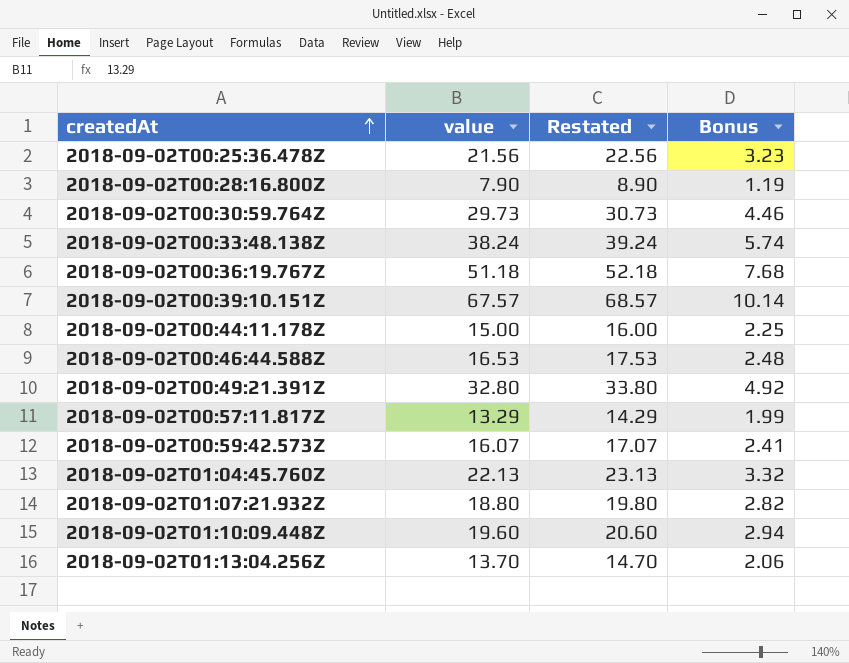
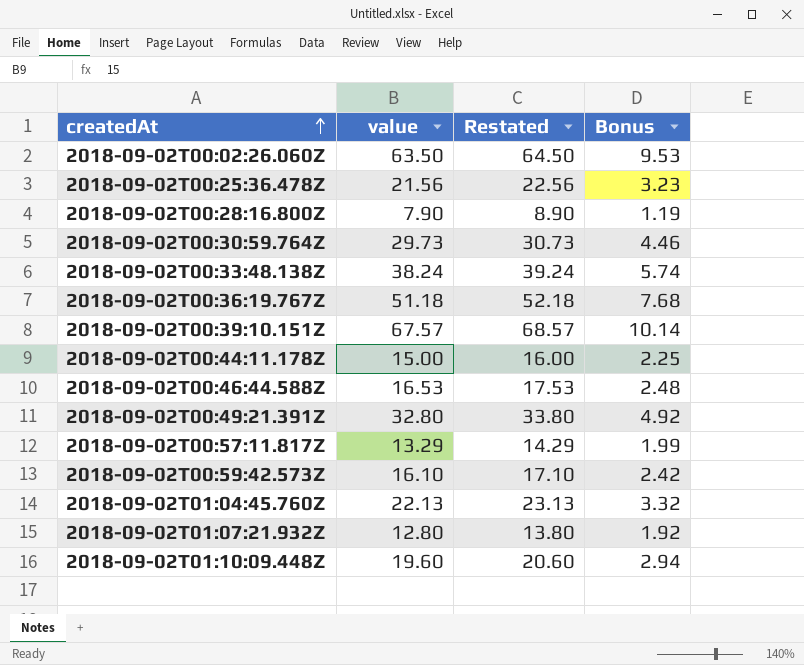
row 2018-09-02T01:13:04.256Z: 13.70 | 14.70 | 2.06 -> none
row 2018-09-02T00:02:26.060Z: none -> 63.50 | 64.50 | 9.53
2018-09-02T00:59:42.573Z | value: 16.07 -> 16.10
2018-09-02T00:59:42.573Z | Restated: 17.07 -> 17.10
2018-09-02T00:59:42.573Z | Bonus: 2.41 -> 2.42
2018-09-02T01:07:21.932Z | value: 18.80 -> 12.80
2018-09-02T01:07:21.932Z | Restated: 19.80 -> 13.80
2018-09-02T01:07:21.932Z | Bonus: 2.82 -> 1.92

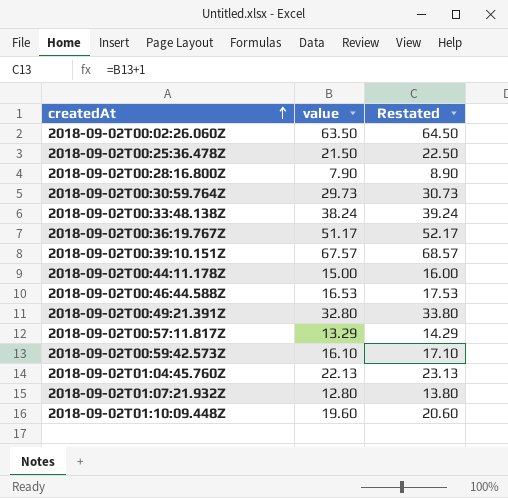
column Bonus | formula: [value] * 0.15 -> none
2018-09-02T00:25:36.478Z | value: 21.56 -> 21.50
2018-09-02T00:25:36.478Z | Restated: 22.56 -> 22.50
2018-09-02T00:36:19.767Z | value: 51.18 -> 51.17
2018-09-02T00:36:19.767Z | Restated: 52.18 -> 52.17

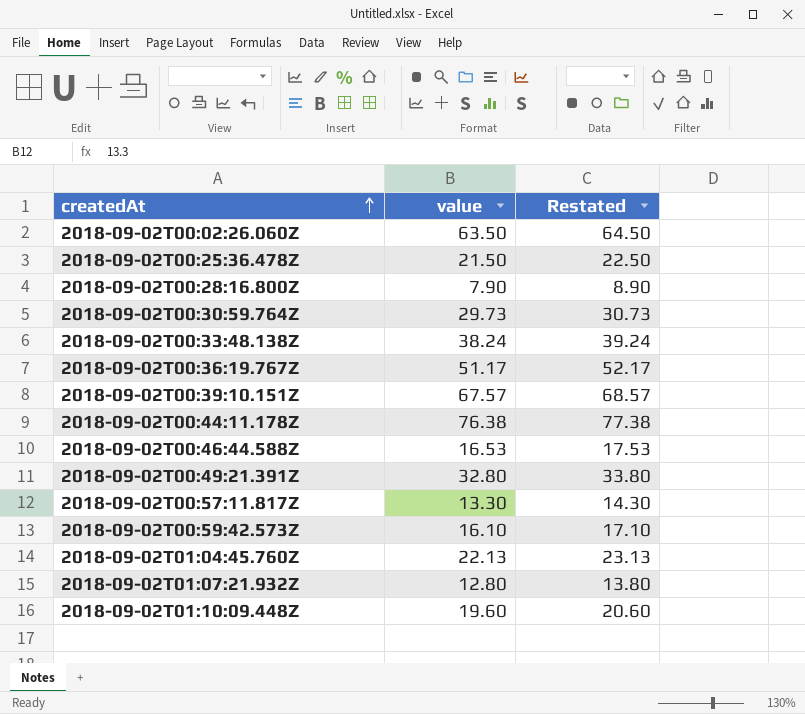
2018-09-02T00:44:11.178Z | value: 15.00 -> 76.38
2018-09-02T00:44:11.178Z | Restated: 16.00 -> 77.38
2018-09-02T00:57:11.817Z | value: 13.29 -> 13.30
2018-09-02T00:57:11.817Z | Restated: 14.29 -> 14.30

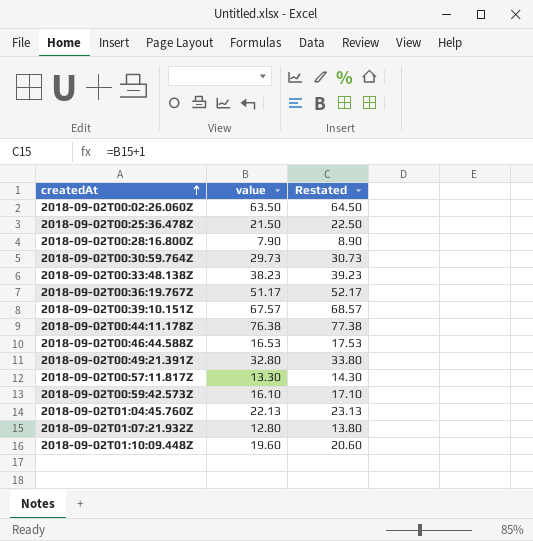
2018-09-02T00:33:48.138Z | value: 38.24 -> 38.23
2018-09-02T00:33:48.138Z | Restated: 39.24 -> 39.23

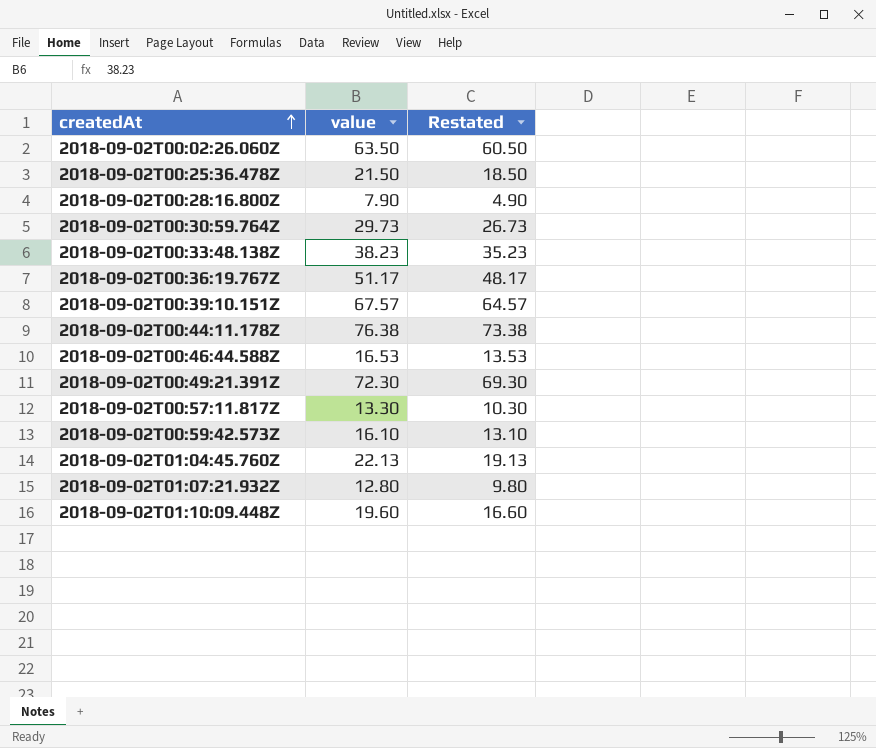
column Restated | formula: [value] + 1 -> [value] - 3
2018-09-02T00:49:21.391Z | value: 32.80 -> 72.30

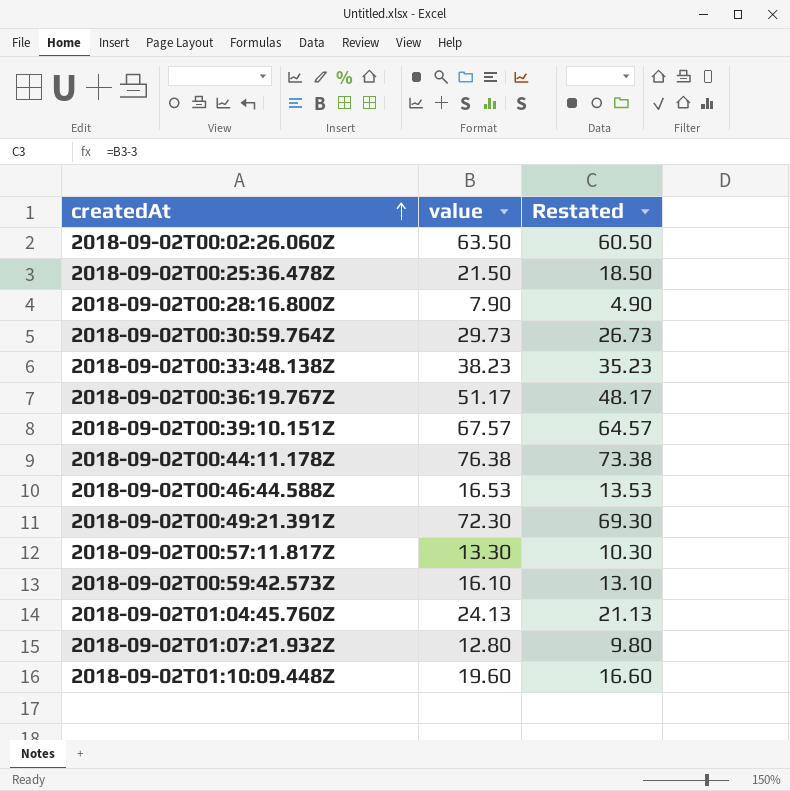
2018-09-02T01:04:45.760Z | value: 22.13 -> 24.13
2018-09-02T01:04:45.760Z | Restated: 19.13 -> 21.13

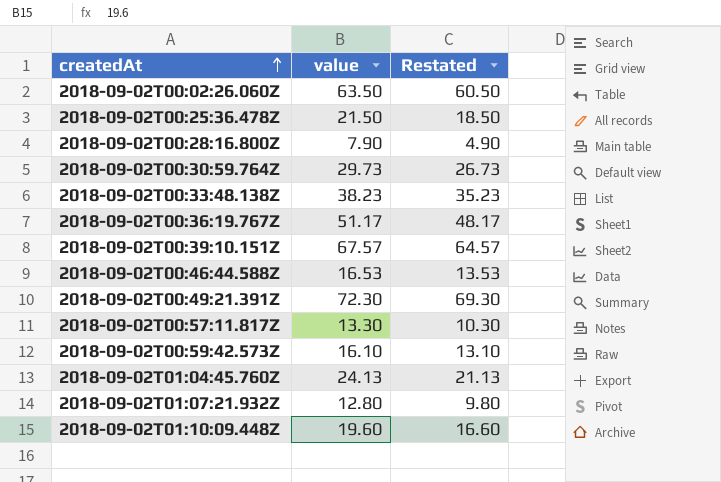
row 2018-09-02T00:44:11.178Z: 76.38 | 73.38 -> none

